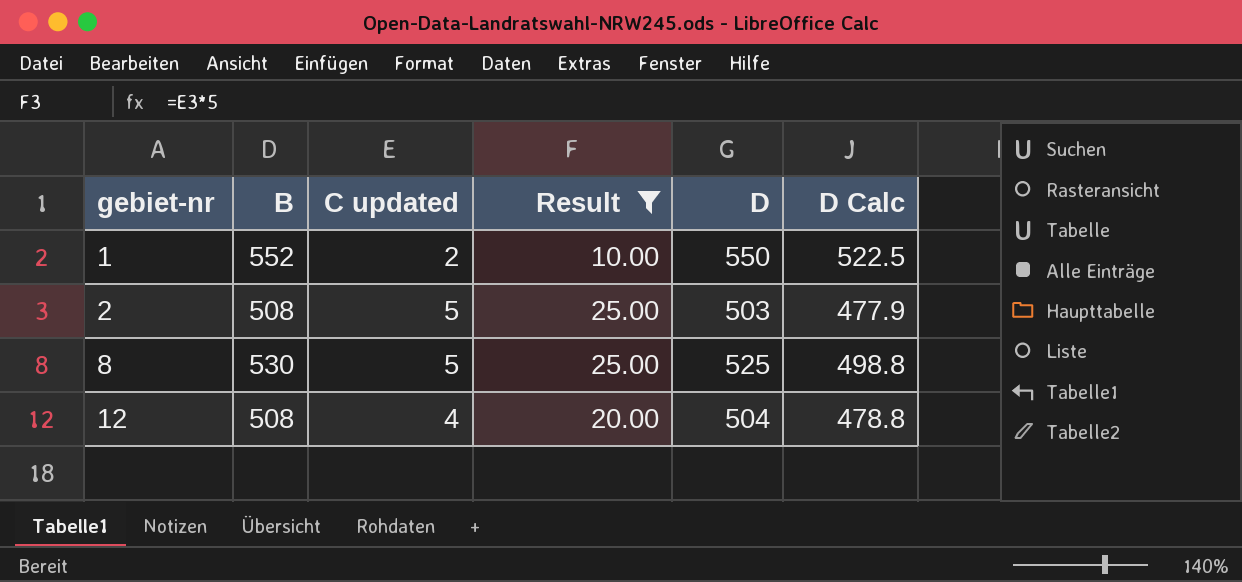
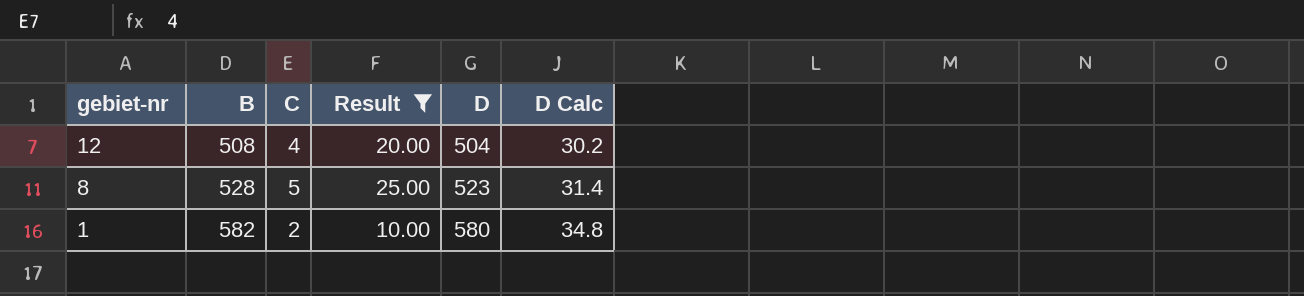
row order: gebiet-nr ascending -> gebiet-nr descending
column name: C updated -> C
column D Calc | formula: [D] * 0.95 -> [D] * 0.06
row 2: 508 | 5 | 25.00 | 503 | 477.9 -> none
8 | B: 530 -> 528
8 | D: 525 -> 523
1 | B: 552 -> 582
1 | D: 550 -> 580

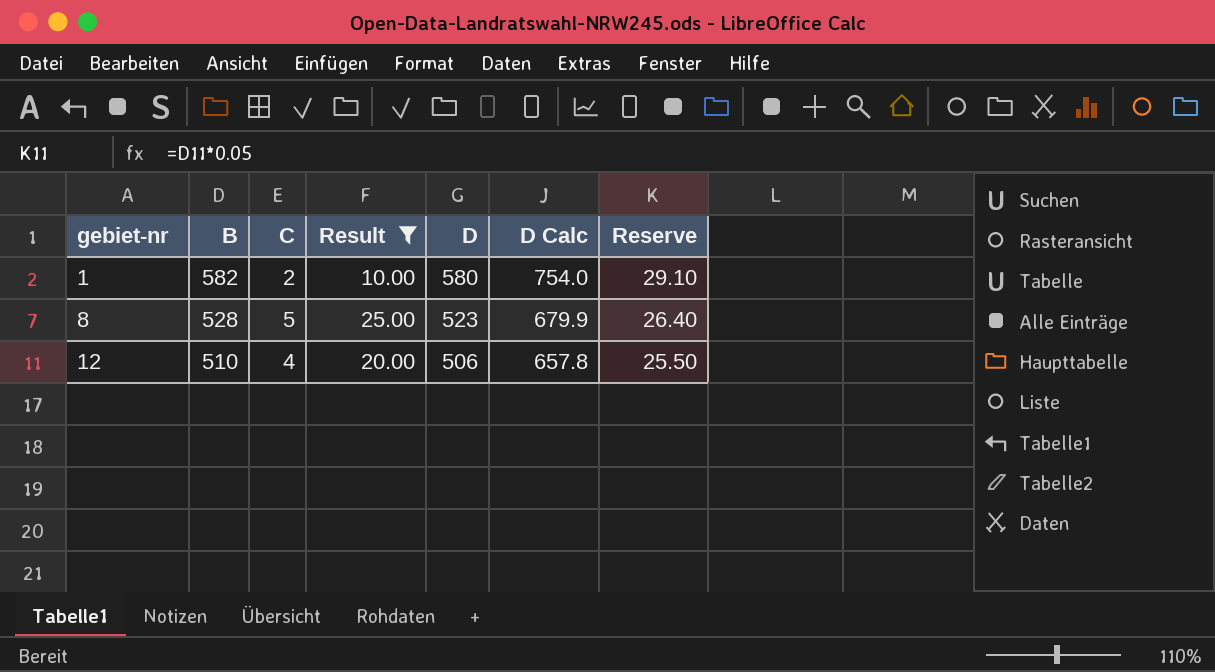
row order: gebiet-nr descending -> gebiet-nr ascending
column D Calc | formula: [D] * 0.06 -> [D] * 1.3
column Reserve | formula: none -> [B] * 0.05
12 | B: 508 -> 510
12 | D: 504 -> 506

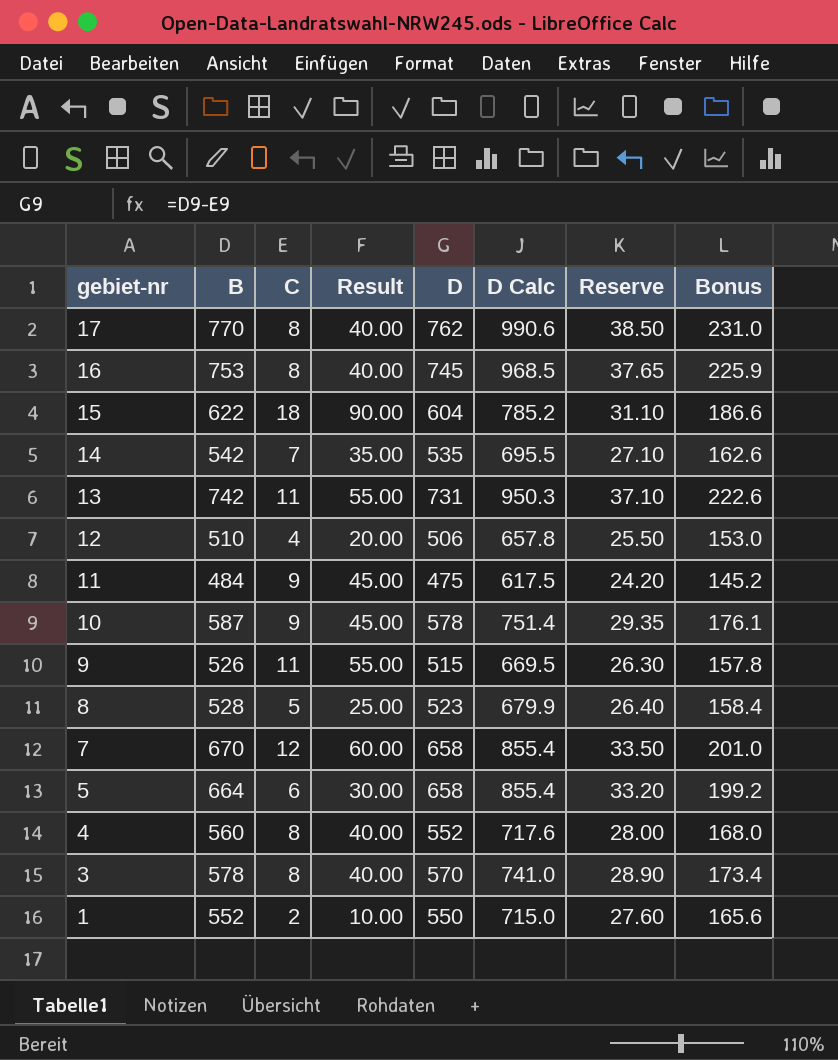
filter: Result <= 25.00 -> none
row order: gebiet-nr ascending -> gebiet-nr descending
column Bonus | formula: none -> [B] * 0.3
1 | B: 582 -> 552
1 | D: 580 -> 550
1 | D Calc: 754.0 -> 715.0
1 | Reserve: 29.10 -> 27.60

